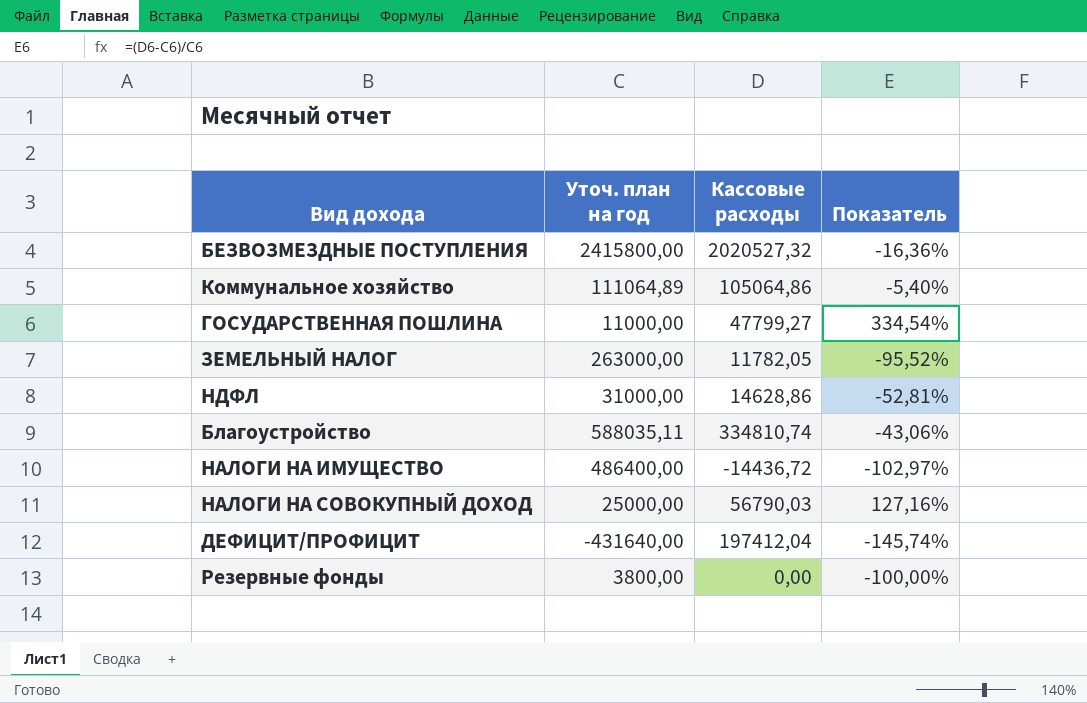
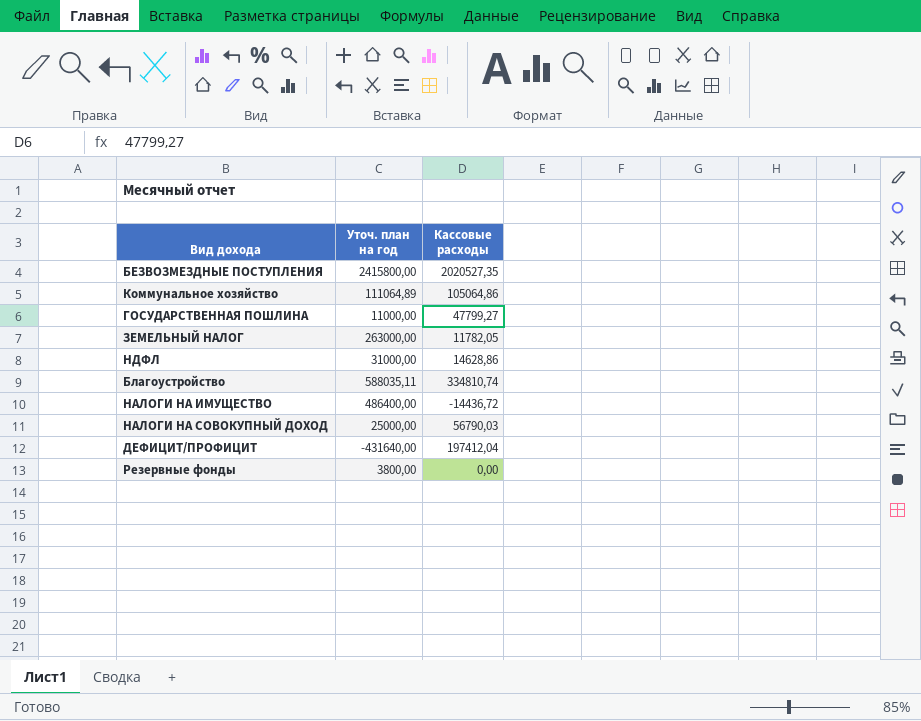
column Показатель | formula: ([Кассовые расходы] - [Уточ. план на год]) / [Уточ. план на год] -> none
БЕЗВОЗМЕЗДНЫЕ ПОСТУПЛЕНИЯ | Кассовые расходы: 2020527,32 -> 2020527,35

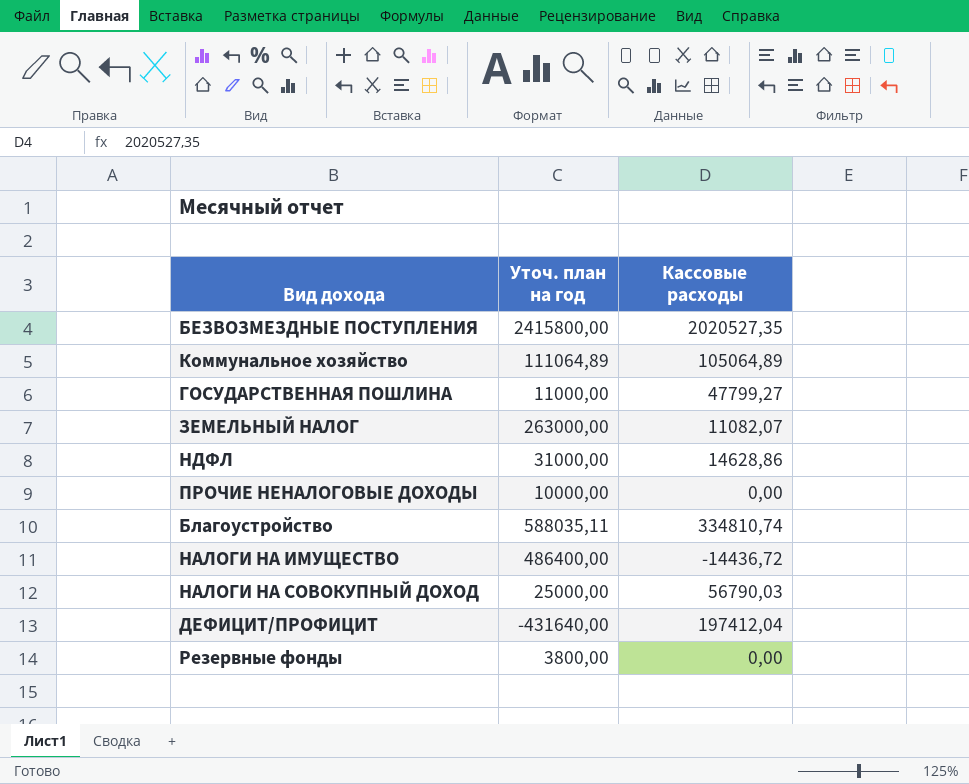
Коммунальное хозяйство | Кассовые расходы: 105064,86 -> 105064,89
ЗЕМЕЛЬНЫЙ НАЛОГ | Кассовые расходы: 11782,05 -> 11082,07
row ПРОЧИЕ НЕНАЛОГОВЫЕ ДОХОДЫ: none -> 10000,00 | 0,00

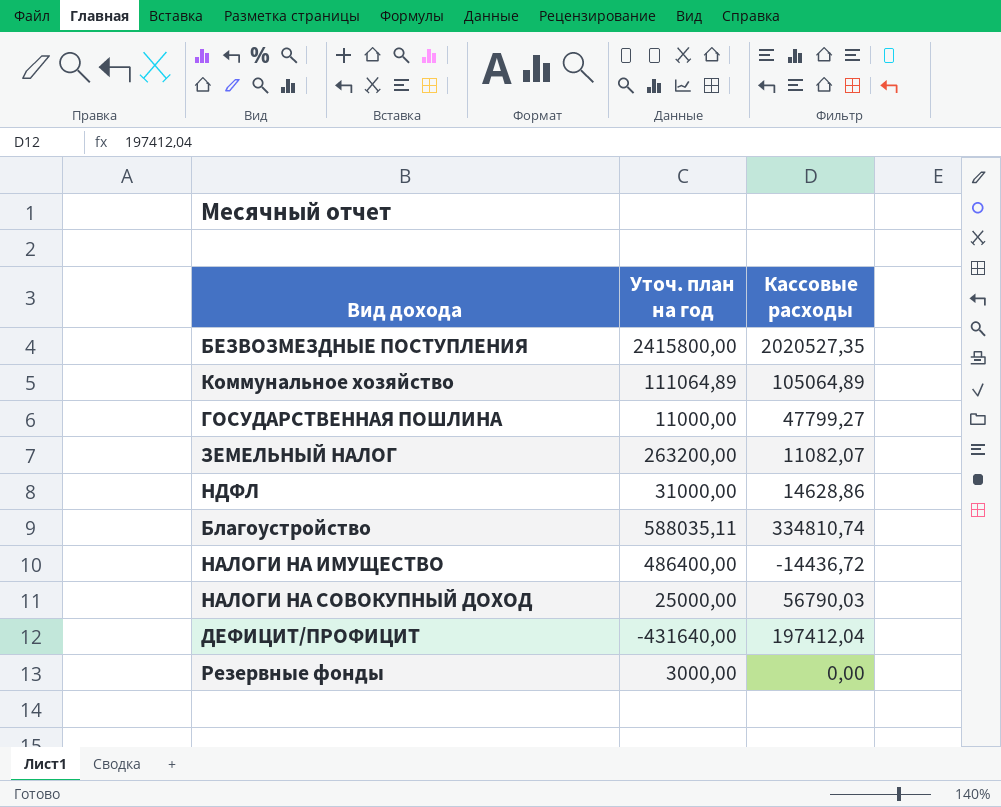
row ПРОЧИЕ НЕНАЛОГОВЫЕ ДОХОДЫ: 10000,00 | 0,00 -> none
ЗЕМЕЛЬНЫЙ НАЛОГ | Уточ. план на год: 263000,00 -> 263200,00
Резервные фонды | Уточ. план на год: 3800,00 -> 3000,00

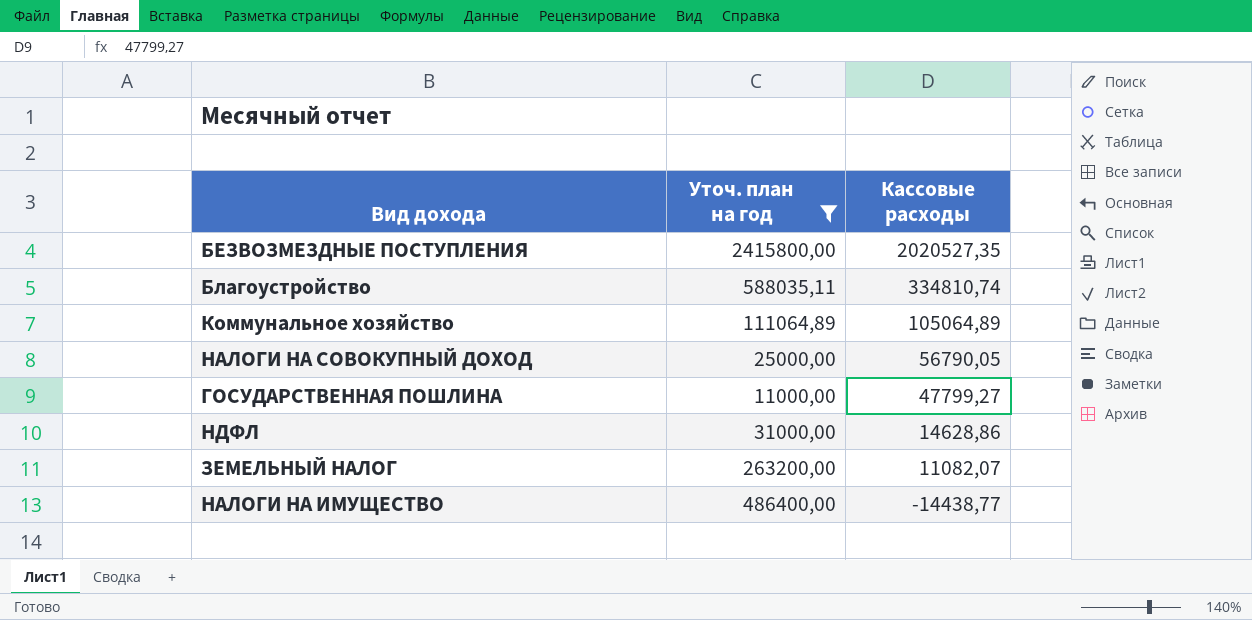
filter: none -> Уточ. план на год >= 11000,00
row order: none -> Кассовые расходы descending
НАЛОГИ НА СОВОКУПНЫЙ ДОХОД | Кассовые расходы: 56790,03 -> 56790,05
НАЛОГИ НА ИМУЩЕСТВО | Кассовые расходы: -14436,72 -> -14438,77

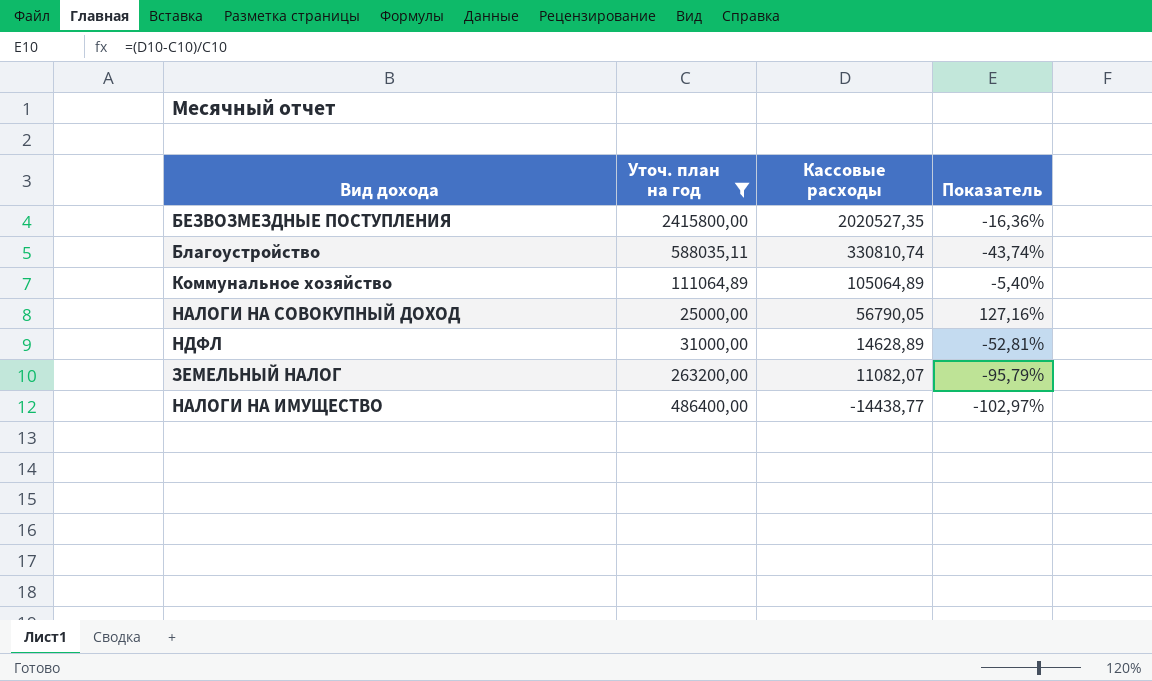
column Показатель | formula: none -> ([Кассовые расходы] - [Уточ. план на год]) / [Уточ. план на год]
row ГОСУДАРСТВЕННАЯ ПОШЛИНА: 11000,00 | 47799,27 -> none
Благоустройство | Кассовые расходы: 334810,74 -> 330810,74
НДФЛ | Кассовые расходы: 14628,86 -> 14628,89

